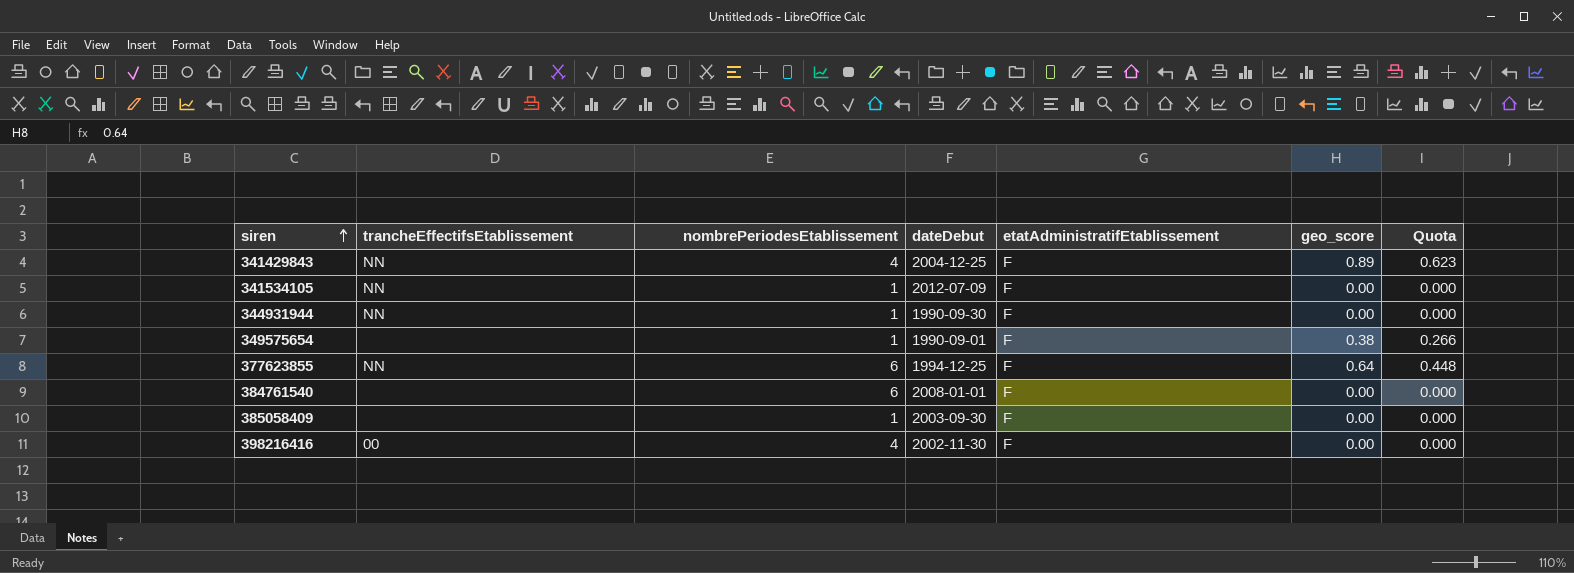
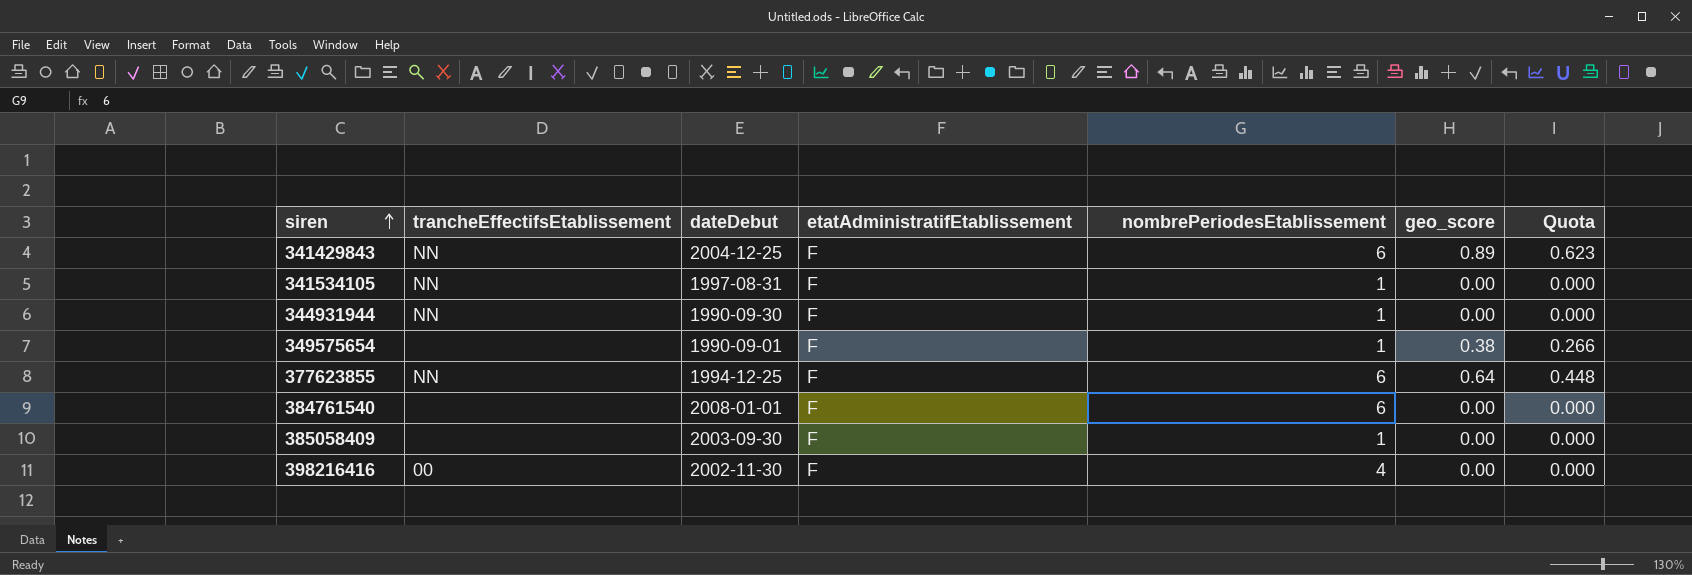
column nombrePeriodesEtablissement | position: 3 -> 5
341429843 | nombrePeriodesEtablissement: 4 -> 6
341534105 | dateDebut: 2012-07-09 -> 1997-08-31

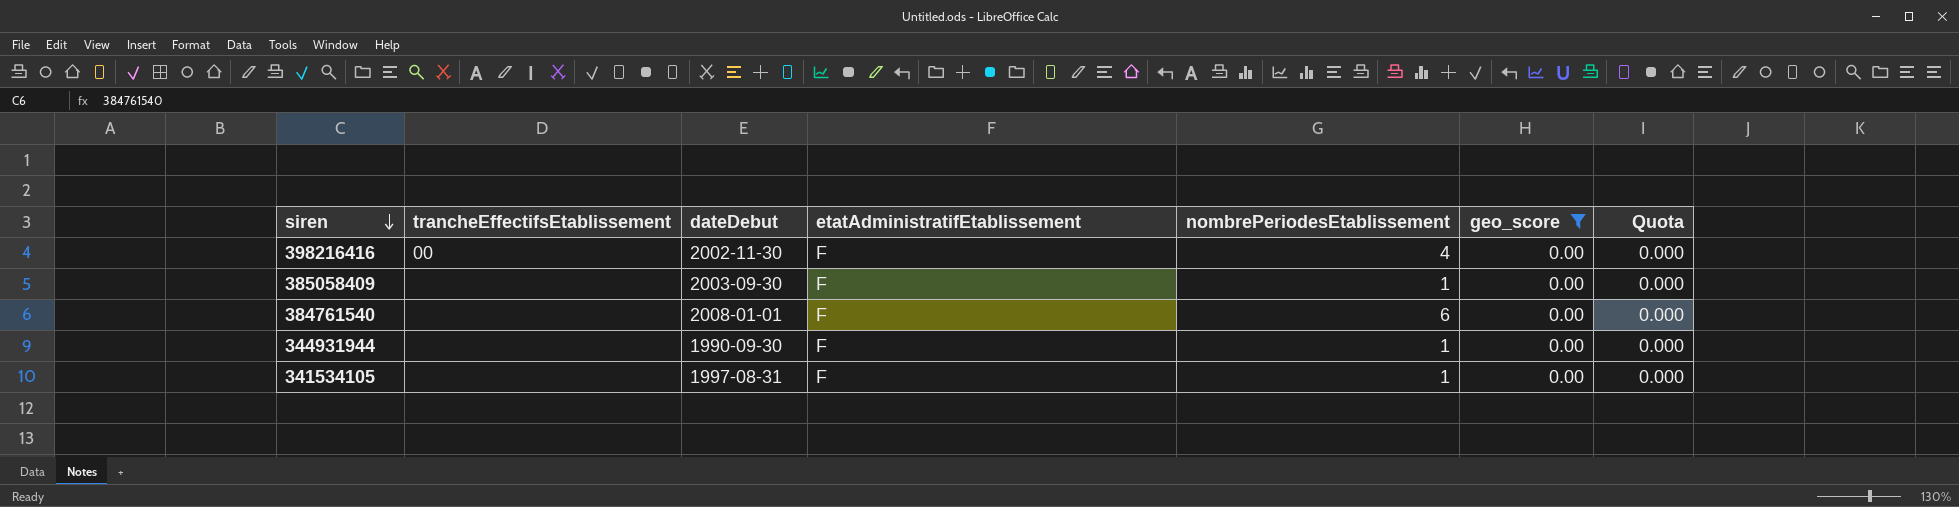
filter: none -> geo_score = 0.00
row order: siren ascending -> siren descending
344931944 | trancheEffectifsEtablissement: NN -> none
341534105 | trancheEffectifsEtablissement: NN -> none

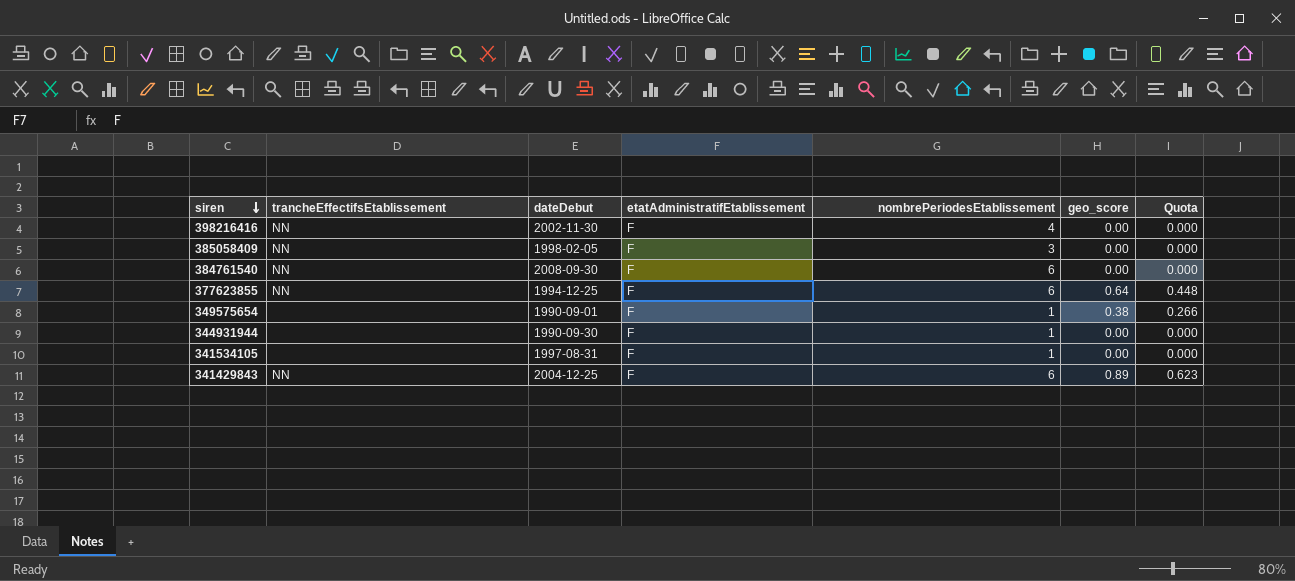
filter: geo_score = 0.00 -> none
398216416 | trancheEffectifsEtablissement: 00 -> NN
385058409 | trancheEffectifsEtablissement: none -> NN
385058409 | dateDebut: 2003-09-30 -> 1998-02-05
385058409 | nombrePeriodesEtablissement: 1 -> 3
384761540 | trancheEffectifsEtablissement: none -> NN
384761540 | dateDebut: 2008-01-01 -> 2008-09-30

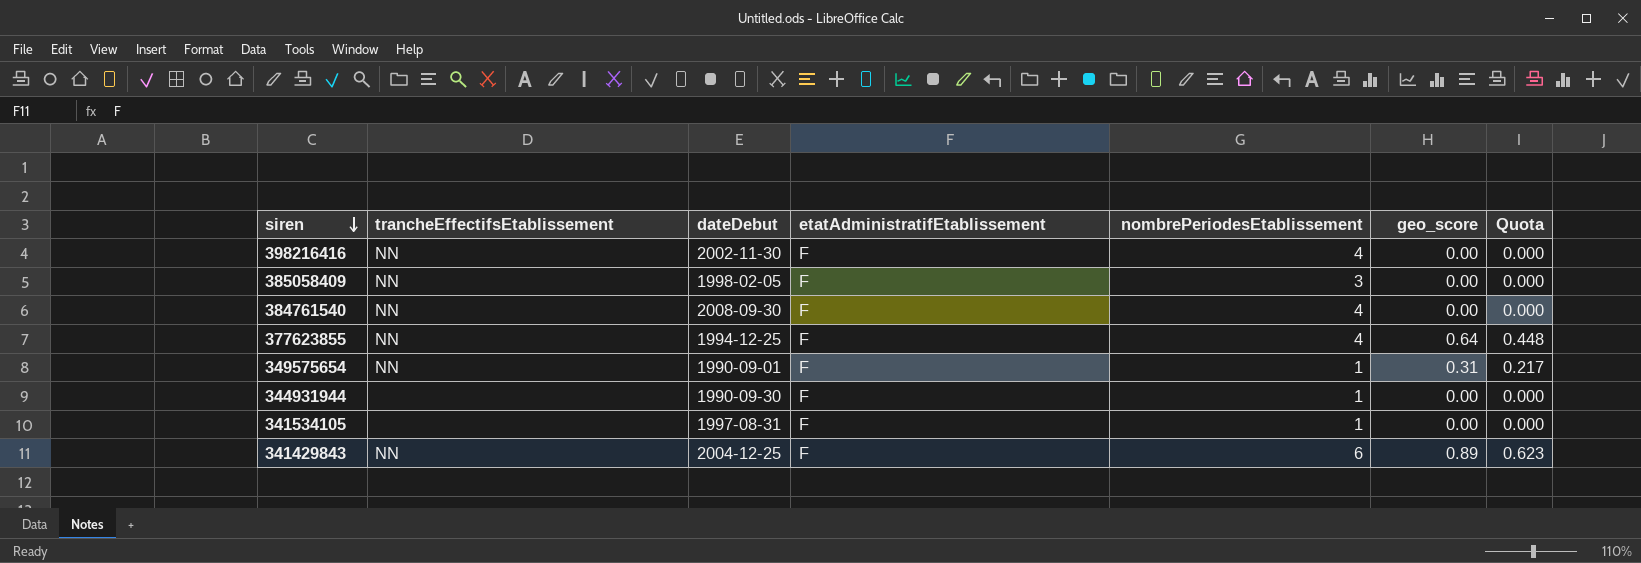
384761540 | nombrePeriodesEtablissement: 6 -> 4
377623855 | nombrePeriodesEtablissement: 6 -> 4
349575654 | trancheEffectifsEtablissement: none -> NN
349575654 | geo_score: 0.38 -> 0.31
349575654 | Quota: 0.266 -> 0.217

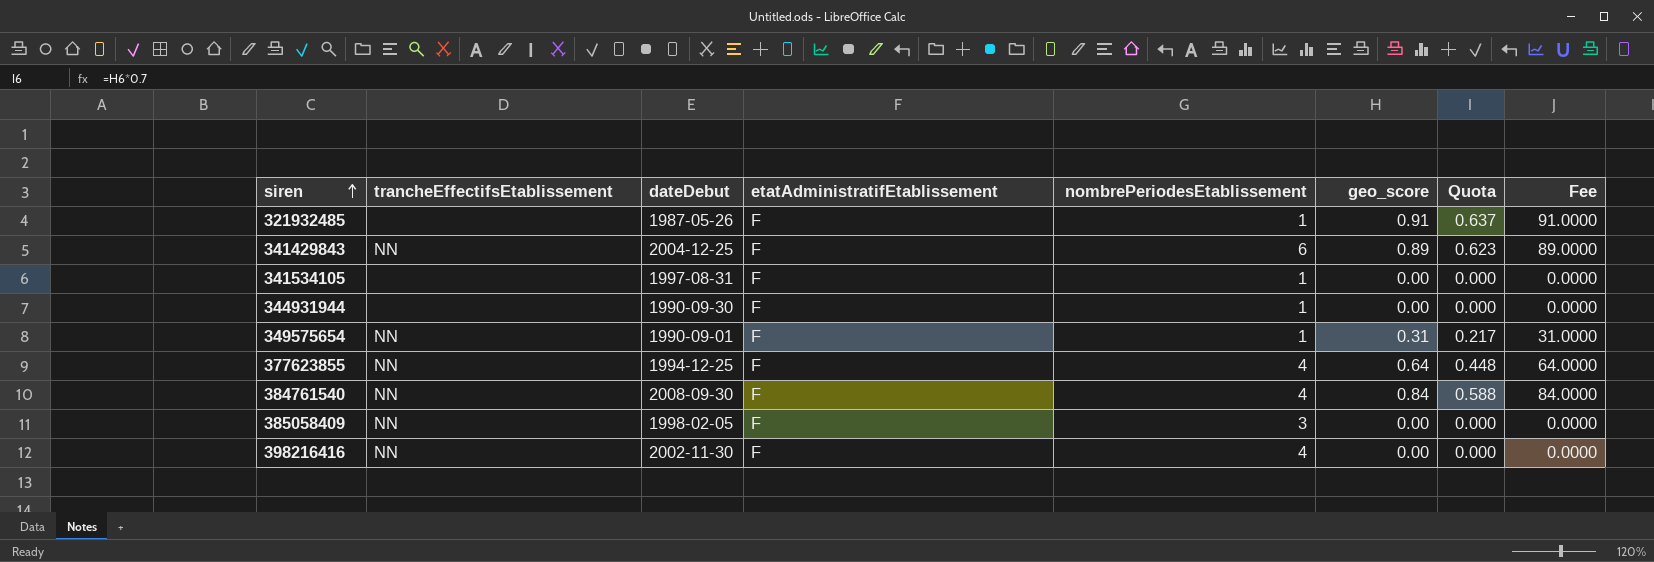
row order: siren descending -> siren ascending
column Fee | formula: none -> [geo_score] * 100
row 321932485: none -> none | 1987-05-26 | F | 1 | 0.91 | 0.637 | 91.0000
384761540 | geo_score: 0.00 -> 0.84
384761540 | Quota: 0.000 -> 0.588

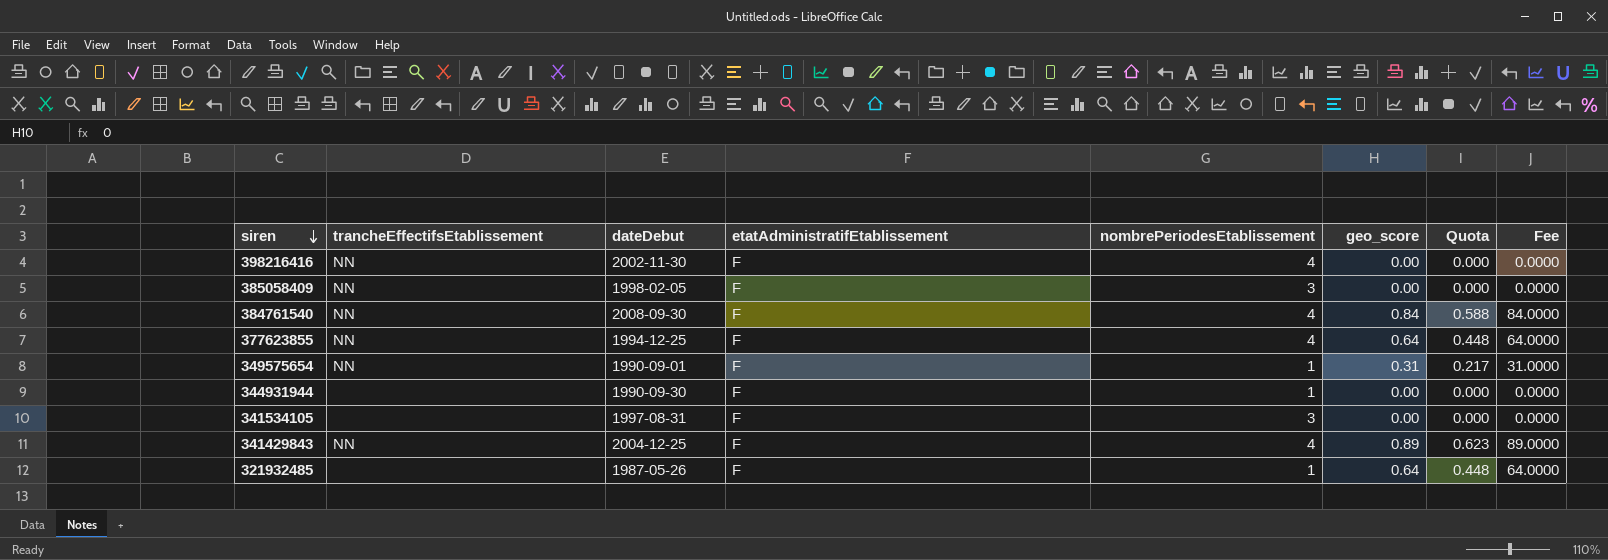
row order: siren ascending -> siren descending
341534105 | nombrePeriodesEtablissement: 1 -> 3
341429843 | nombrePeriodesEtablissement: 6 -> 4
321932485 | geo_score: 0.91 -> 0.64
321932485 | Quota: 0.637 -> 0.448
321932485 | Fee: 91.0000 -> 64.0000

